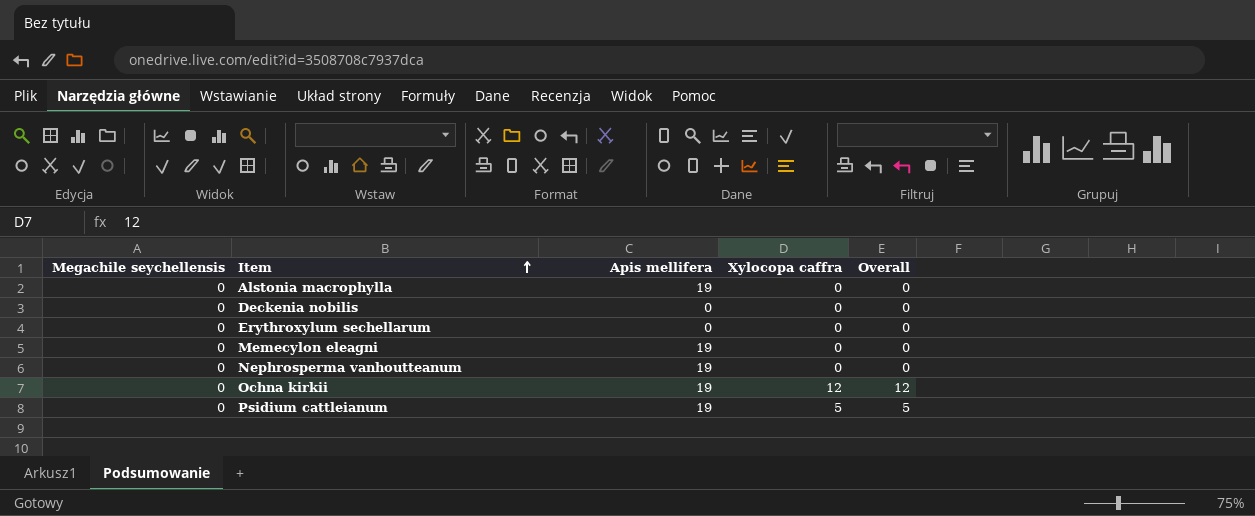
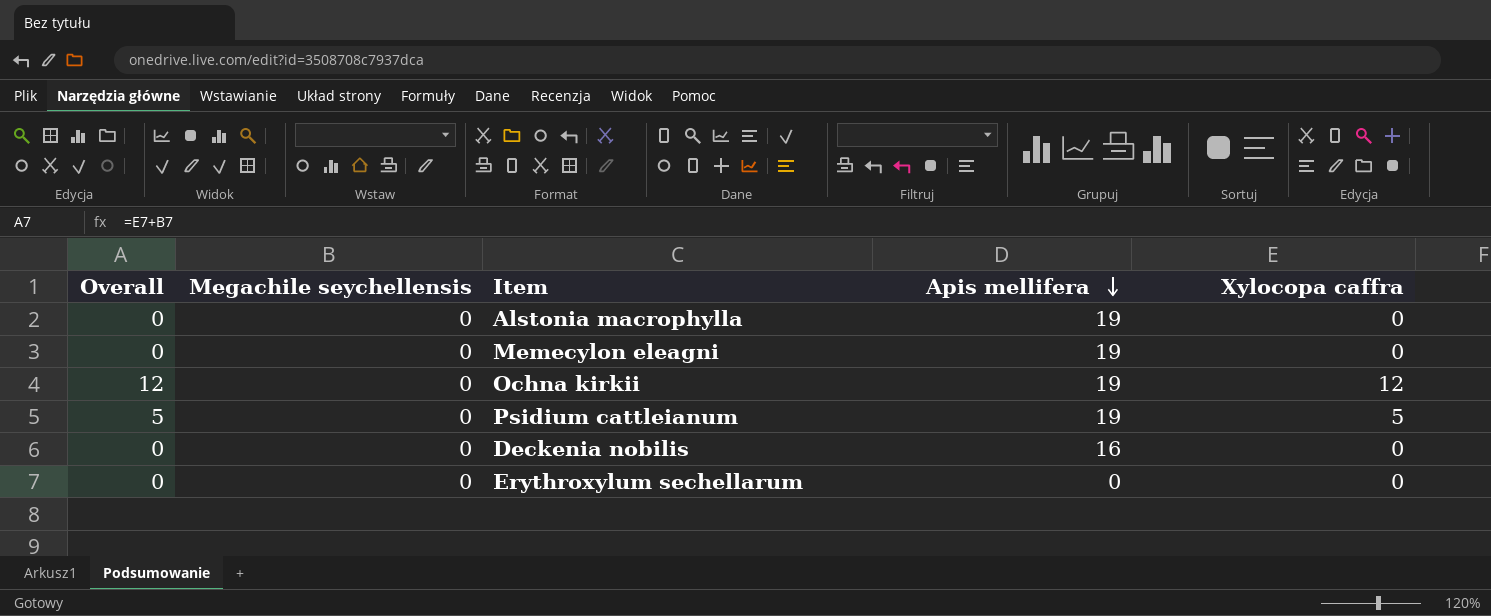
row order: Item ascending -> Apis mellifera descending
column Overall | position: 5 -> 1
row Nephrosperma vanhoutteanum: 0 | 19 | 0 | 0 -> none
Deckenia nobilis | Apis mellifera: 0 -> 16

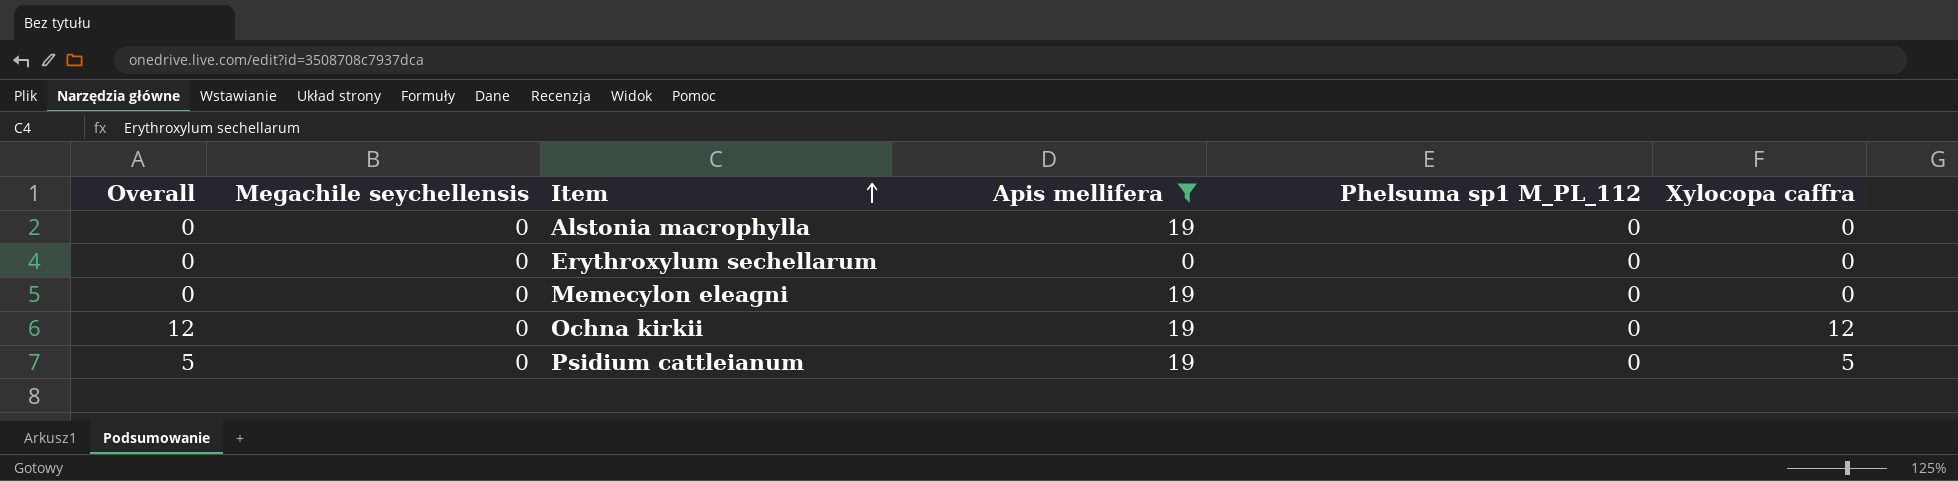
filter: none -> Apis mellifera != 16
row order: Apis mellifera descending -> Item ascending
column Phelsuma sp1 M_PL_112 | position: none -> 5

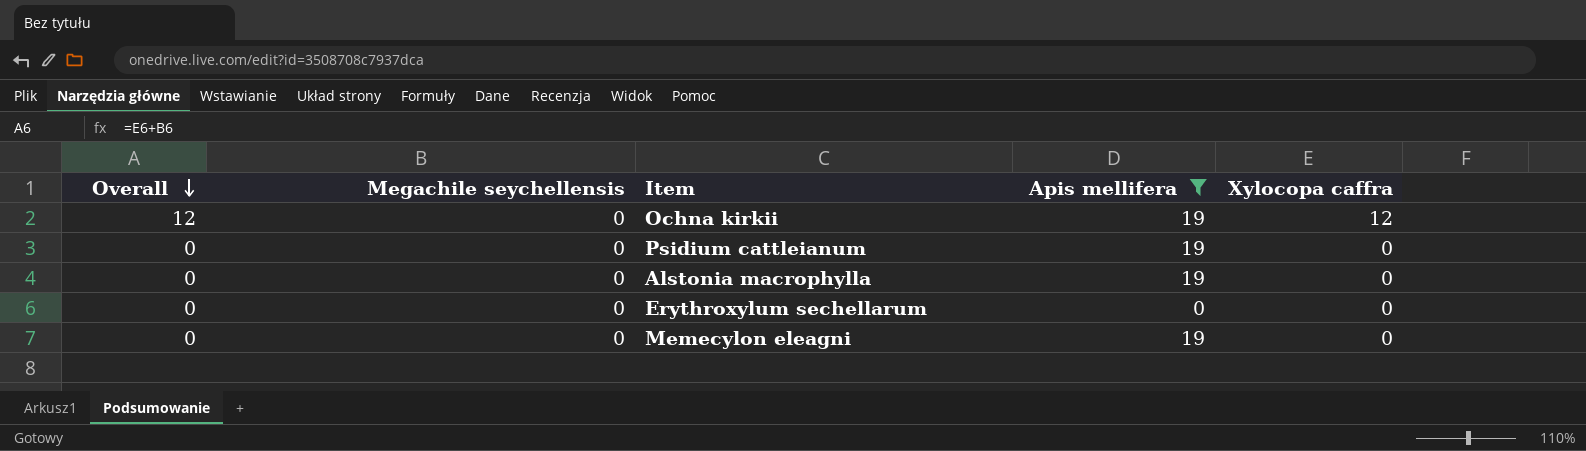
row order: Item ascending -> Overall descending
column Phelsuma sp1 M_PL_112 | position: 5 -> none
Psidium cattleianum | Overall: 5 -> 0
Psidium cattleianum | Xylocopa caffra: 5 -> 0

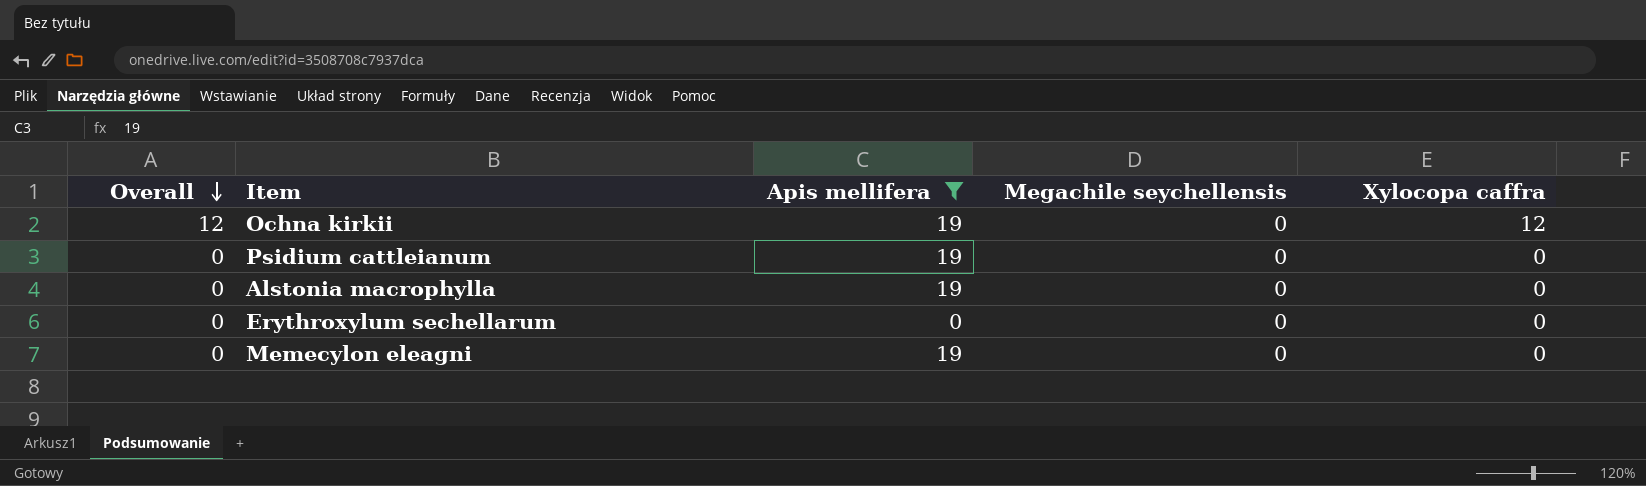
column Megachile seychellensis | position: 2 -> 4

